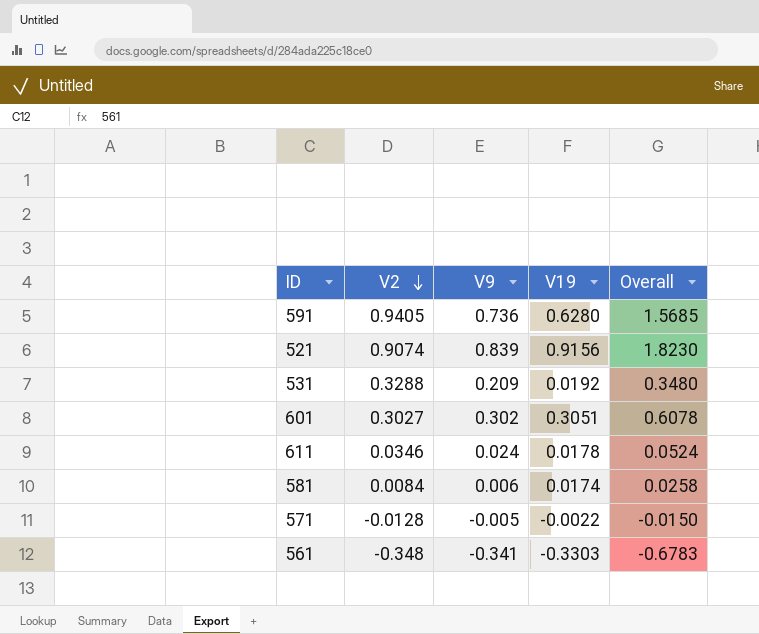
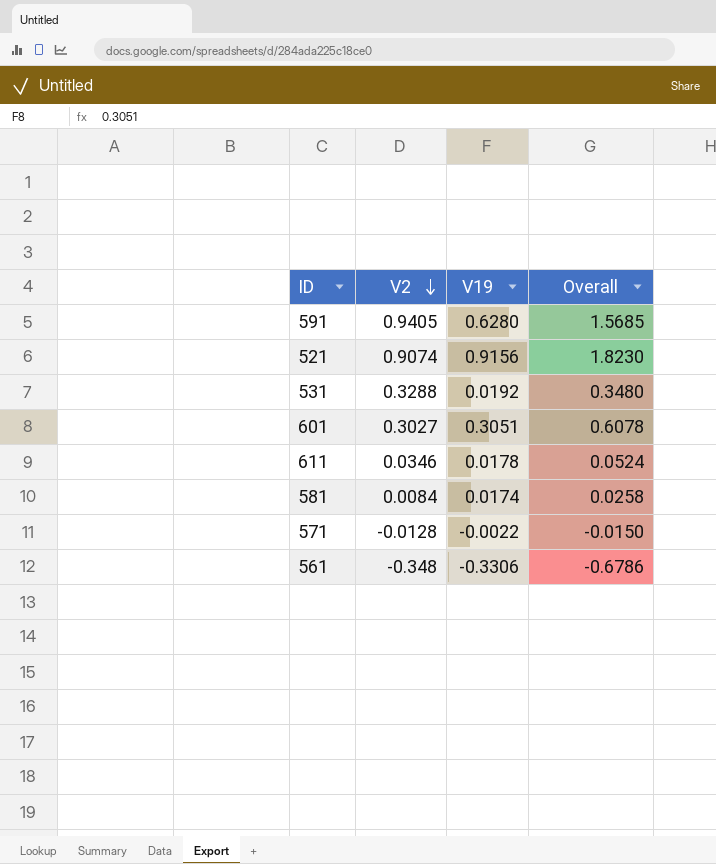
column V9 | position: 3 -> none
561 | V19: -0.3303 -> -0.3306
561 | Overall: -0.6783 -> -0.6786

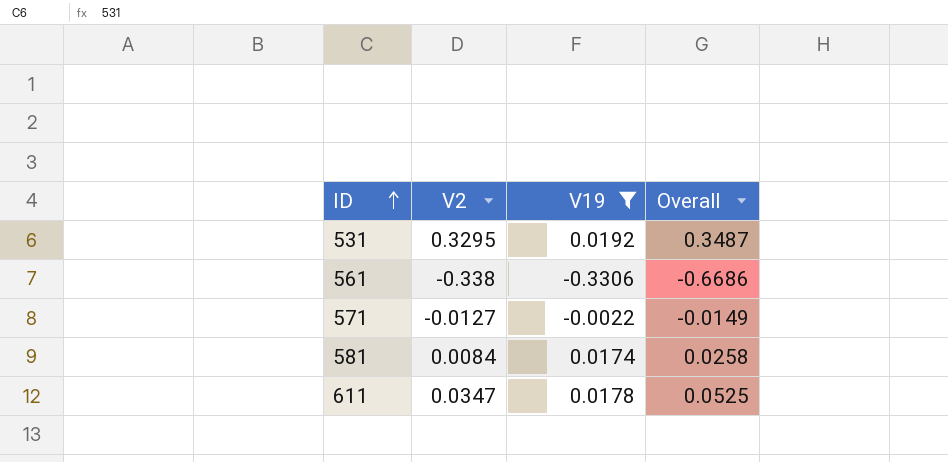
filter: none -> V19 <= 0.0192
row order: V2 descending -> ID ascending
531 | V2: 0.3288 -> 0.3295
531 | Overall: 0.3480 -> 0.3487
561 | V2: -0.348 -> -0.338
561 | Overall: -0.6786 -> -0.6686
571 | V2: -0.0128 -> -0.0127
571 | Overall: -0.0150 -> -0.0149
611 | V2: 0.0346 -> 0.0347
611 | Overall: 0.0524 -> 0.0525

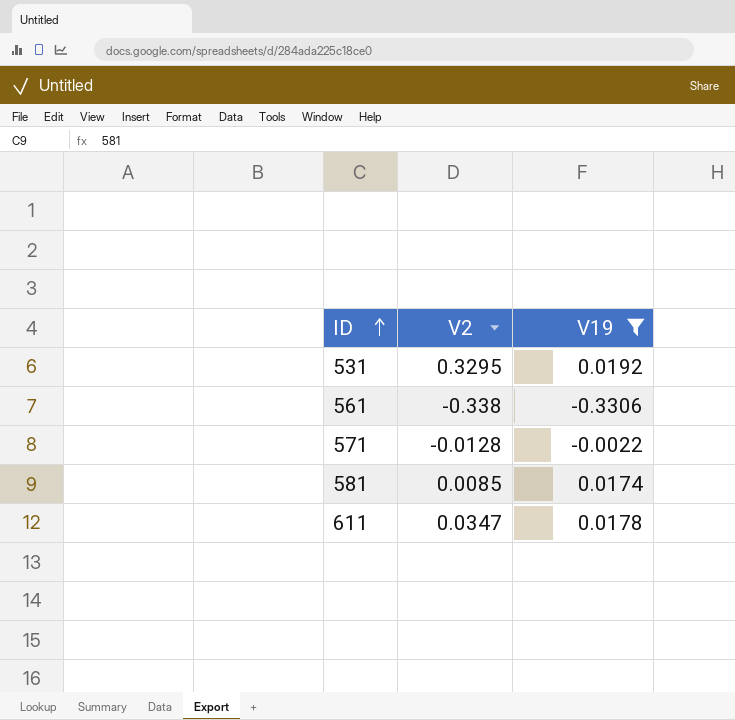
column Overall | formula: [V2] + [V19] -> none
571 | V2: -0.0127 -> -0.0128
581 | V2: 0.0084 -> 0.0085

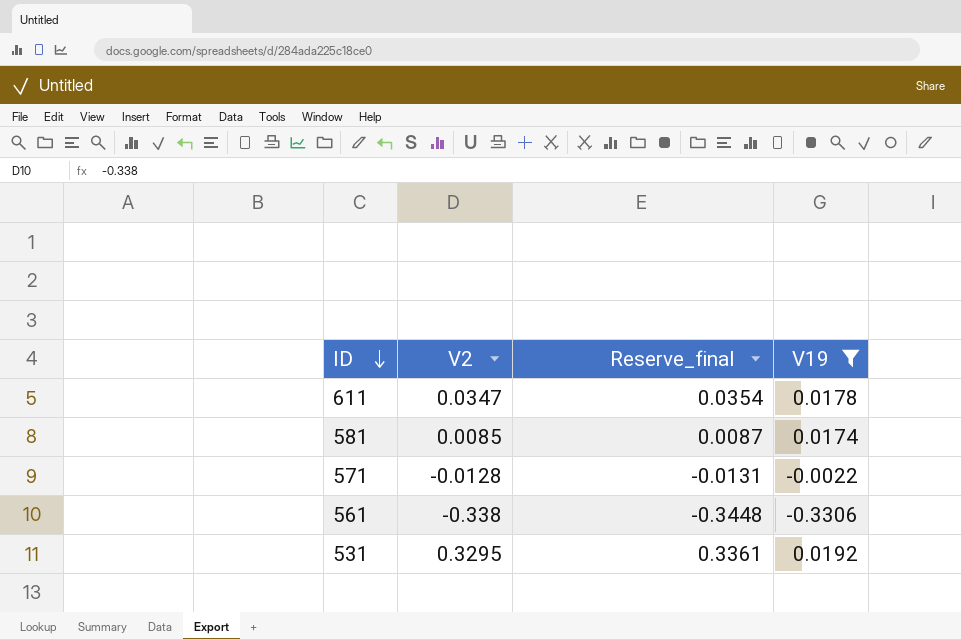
row order: ID ascending -> ID descending
column Reserve_final | formula: none -> [V2] * 1.02

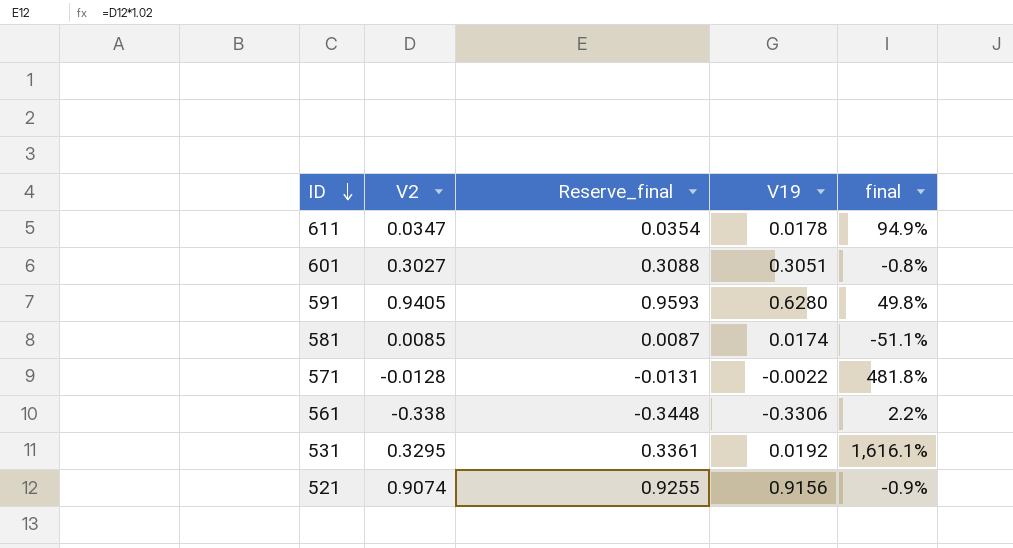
filter: V19 <= 0.0192 -> none
column final | formula: none -> ([V2] - [V19]) / [V19]

